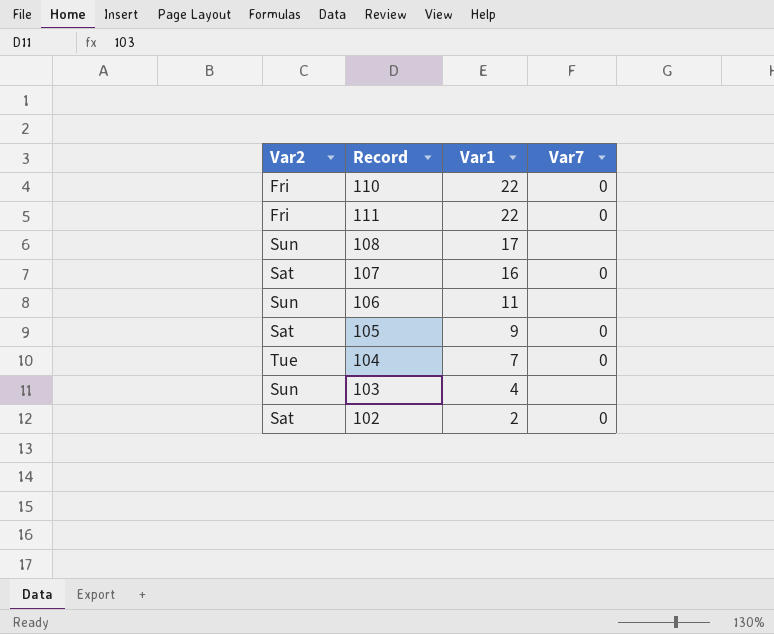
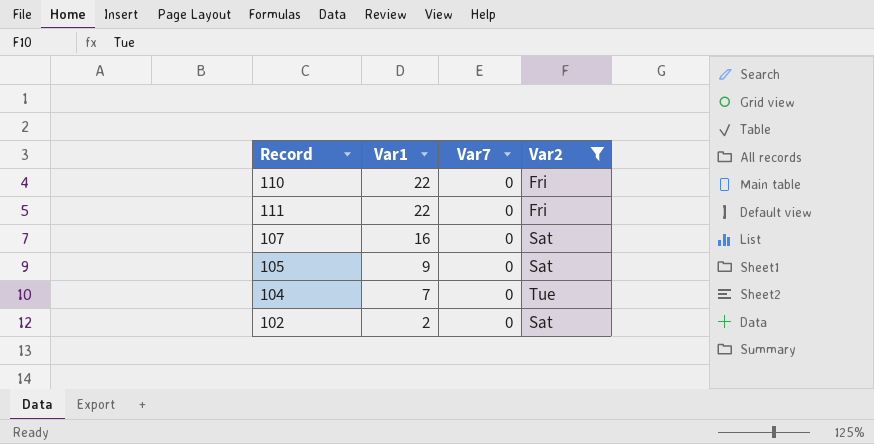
filter: none -> Var2 != Sun
column Var2 | position: 1 -> 4

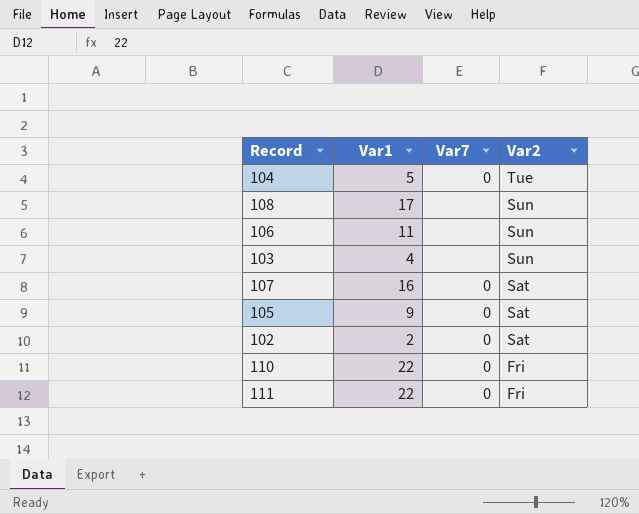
filter: Var2 != Sun -> none
row order: Var1 descending -> Var2 descending
104 | Var1: 7 -> 5

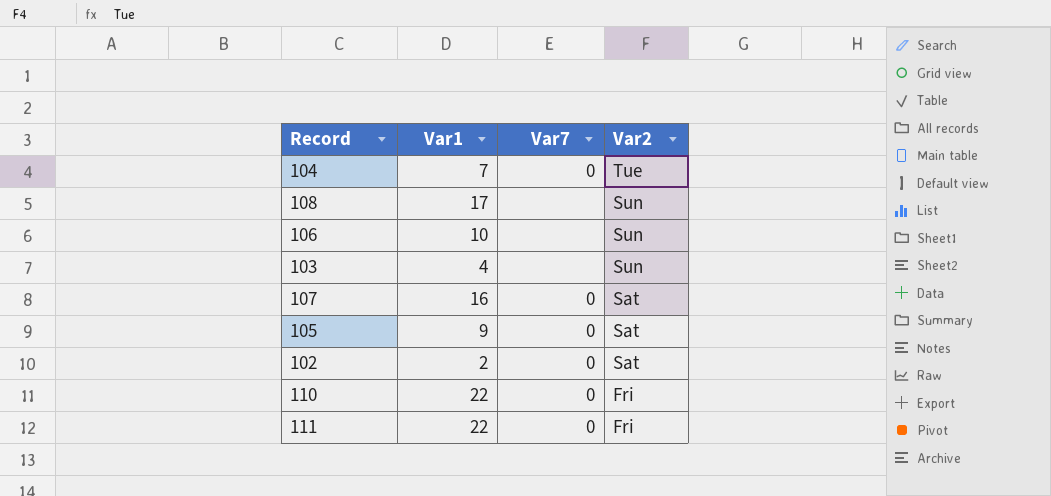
104 | Var1: 5 -> 7
106 | Var1: 11 -> 10

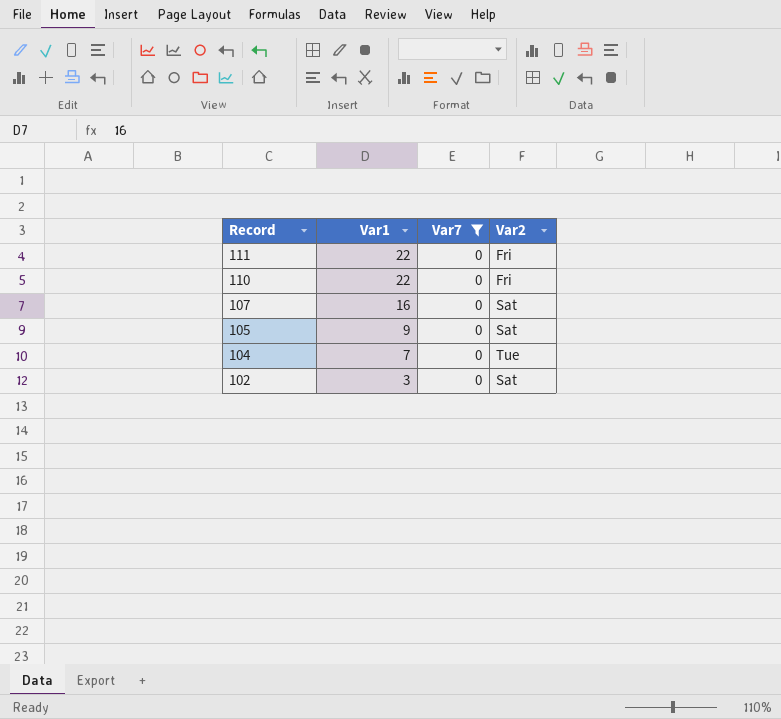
filter: none -> Var7 = 0
row order: Var2 descending -> Record descending
102 | Var1: 2 -> 3

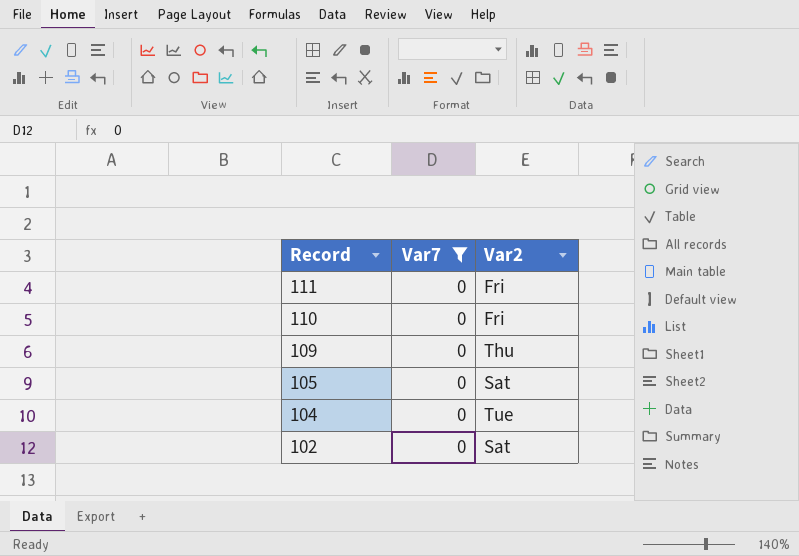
column Var1 | position: 2 -> none
row 107: 16 | 0 | Sat -> none
row 109: none -> 0 | Thu

